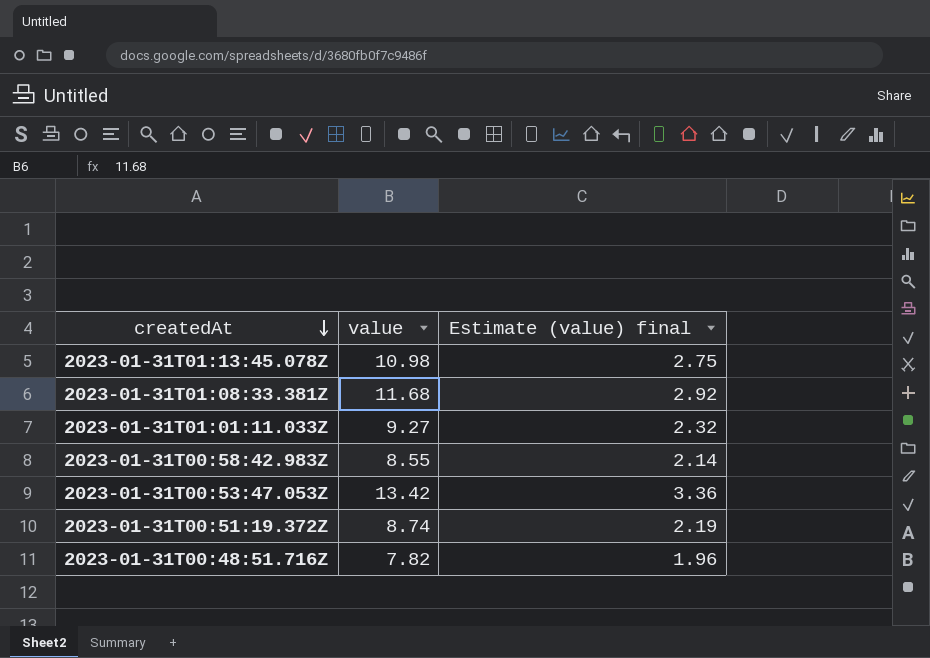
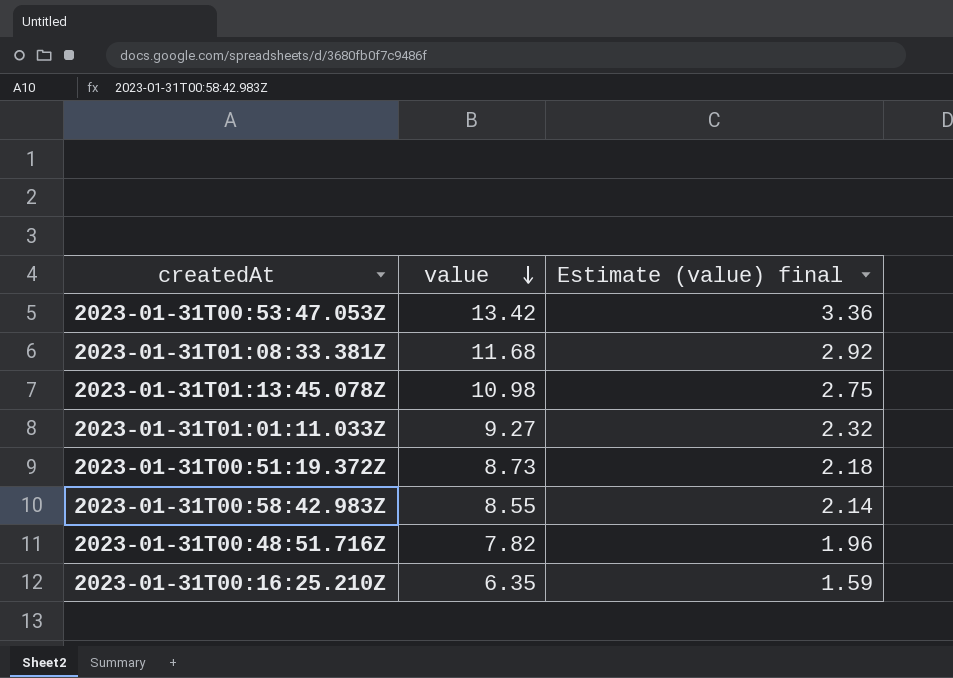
row order: createdAt descending -> value descending
2023-01-31T00:51:19.372Z | value: 8.74 -> 8.73
2023-01-31T00:51:19.372Z | Estimate (value) final: 2.19 -> 2.18
row 2023-01-31T00:16:25.210Z: none -> 6.35 | 1.59

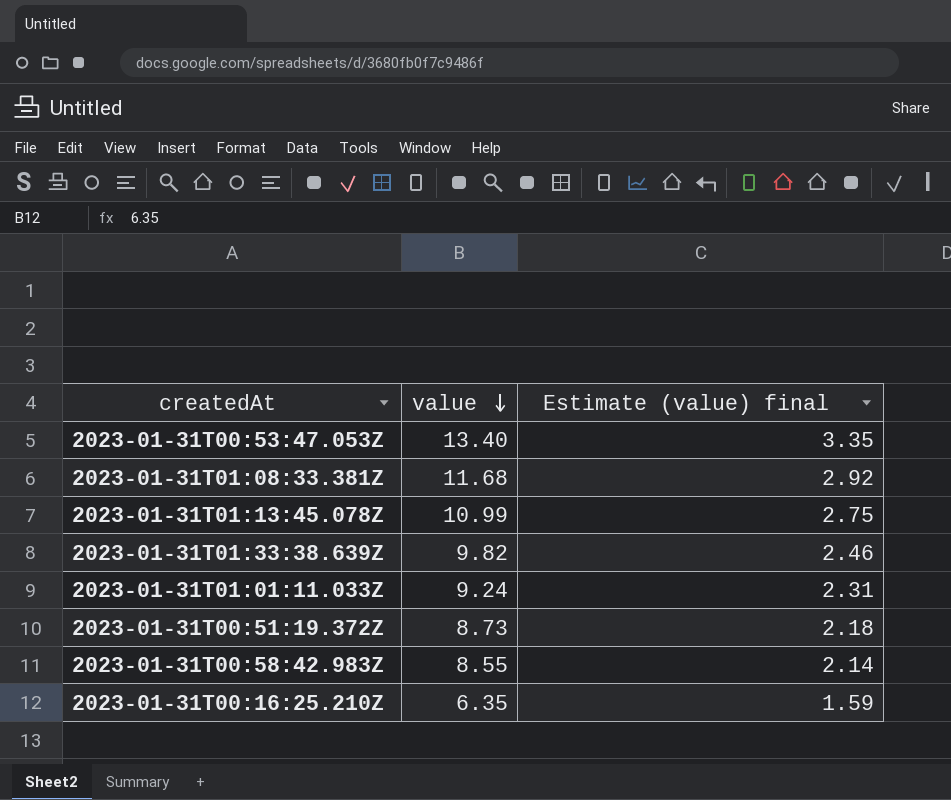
row 2023-01-31T00:48:51.716Z: 7.82 | 1.96 -> none
2023-01-31T00:53:47.053Z | value: 13.42 -> 13.40
2023-01-31T00:53:47.053Z | Estimate (value) final: 3.36 -> 3.35
2023-01-31T01:13:45.078Z | value: 10.98 -> 10.99
row 2023-01-31T01:33:38.639Z: none -> 9.82 | 2.46
2023-01-31T01:01:11.033Z | value: 9.27 -> 9.24
2023-01-31T01:01:11.033Z | Estimate (value) final: 2.32 -> 2.31

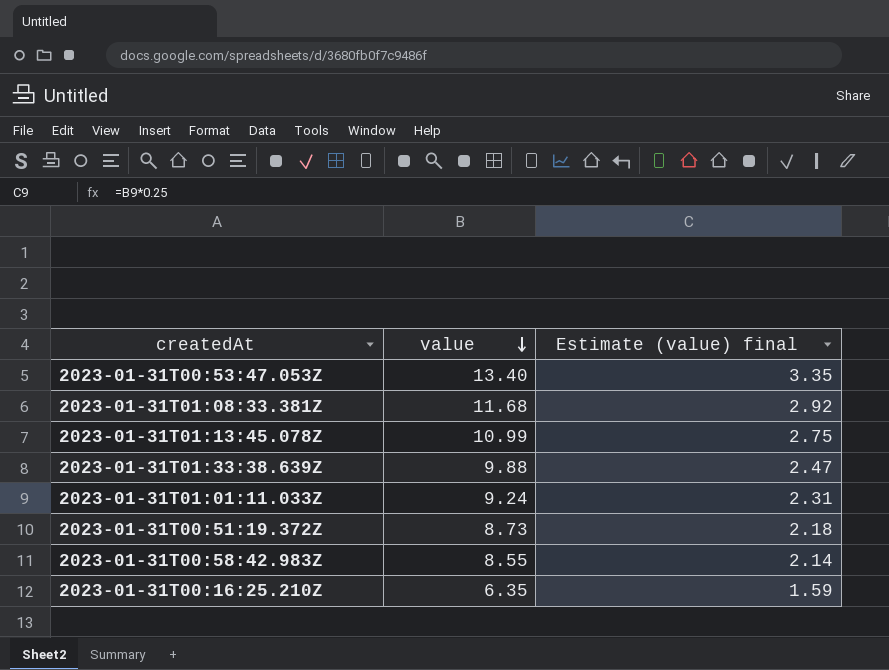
2023-01-31T01:33:38.639Z | value: 9.82 -> 9.88
2023-01-31T01:33:38.639Z | Estimate (value) final: 2.46 -> 2.47

